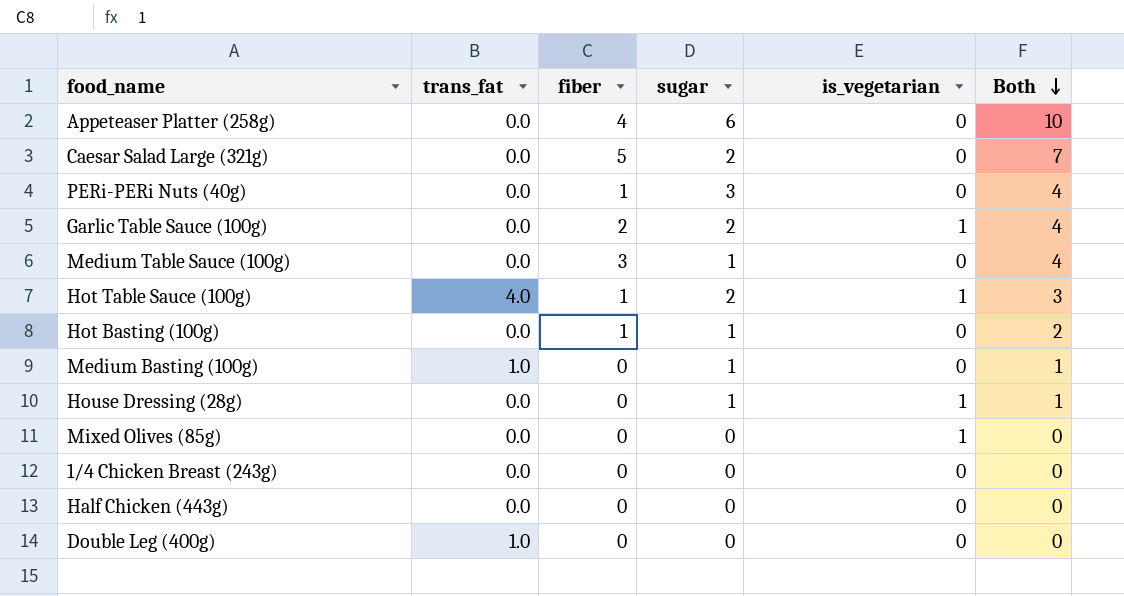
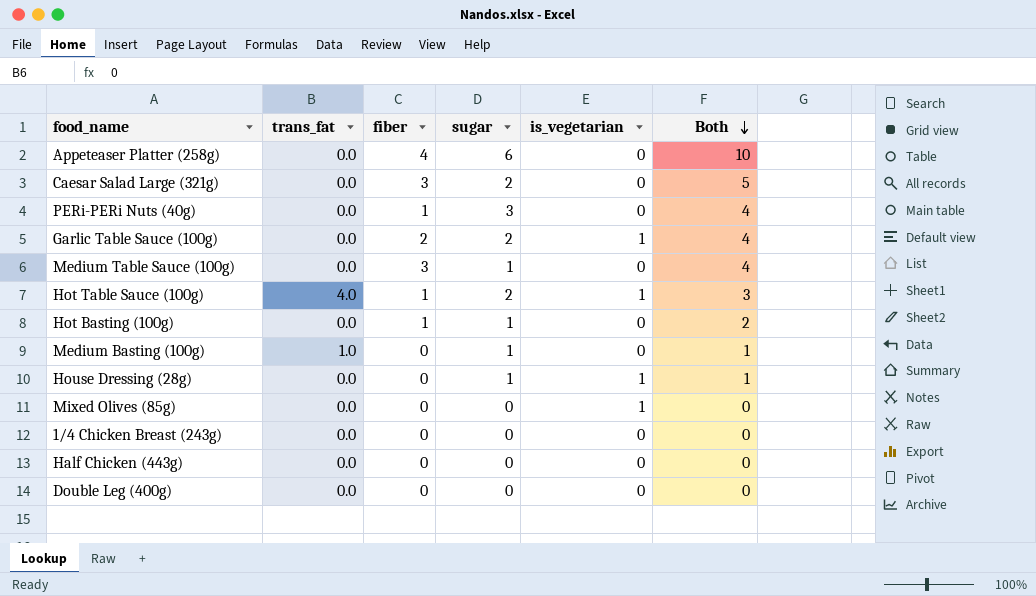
Caesar Salad Large (321g) | fiber: 5 -> 3
Caesar Salad Large (321g) | Both: 7 -> 5
Double Leg (400g) | trans_fat: 1.0 -> 0.0

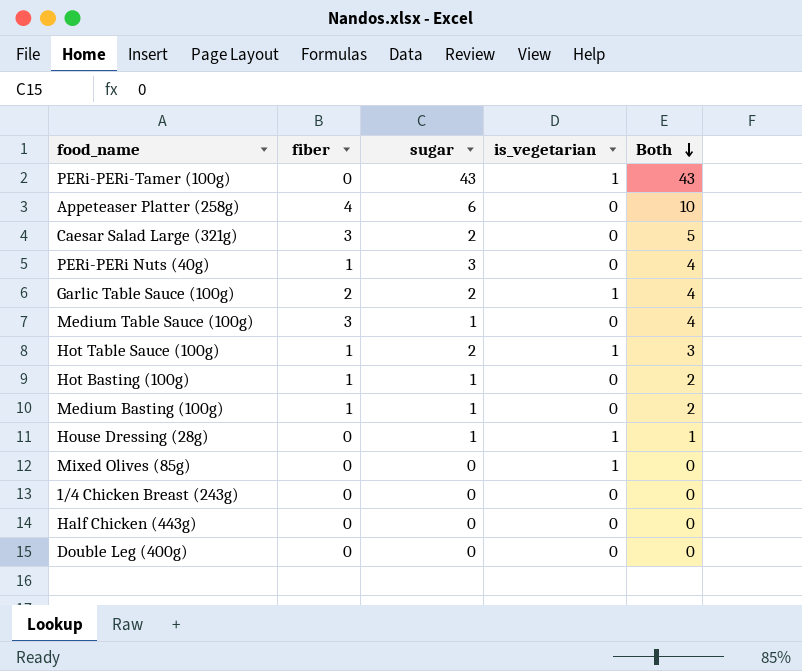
column trans_fat | position: 2 -> none
row PERi-PERi-Tamer (100g): none -> 0 | 43 | 1 | 43
Medium Basting (100g) | fiber: 0 -> 1
Medium Basting (100g) | Both: 1 -> 2

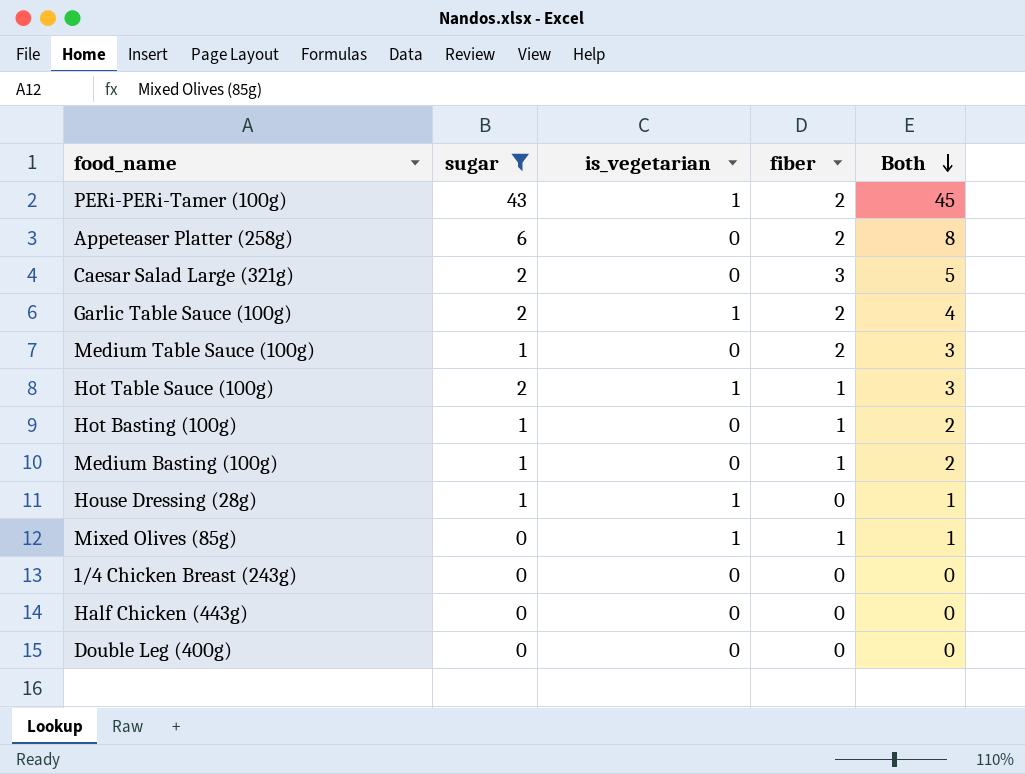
filter: none -> sugar != 3
column fiber | position: 2 -> 4
PERi-PERi-Tamer (100g) | fiber: 0 -> 2
PERi-PERi-Tamer (100g) | Both: 43 -> 45
Appeteaser Platter (258g) | fiber: 4 -> 2
Appeteaser Platter (258g) | Both: 10 -> 8
Medium Table Sauce (100g) | fiber: 3 -> 2
Medium Table Sauce (100g) | Both: 4 -> 3
Mixed Olives (85g) | fiber: 0 -> 1
Mixed Olives (85g) | Both: 0 -> 1

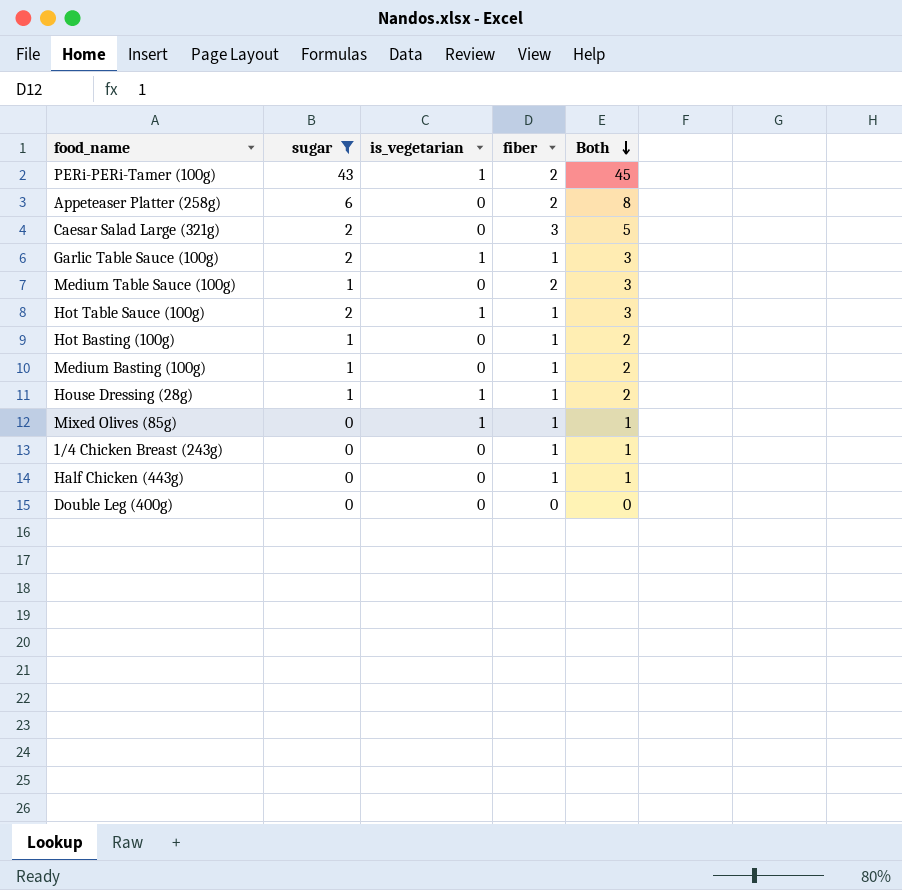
Garlic Table Sauce (100g) | fiber: 2 -> 1
Garlic Table Sauce (100g) | Both: 4 -> 3
House Dressing (28g) | fiber: 0 -> 1
House Dressing (28g) | Both: 1 -> 2
1/4 Chicken Breast (243g) | fiber: 0 -> 1
1/4 Chicken Breast (243g) | Both: 0 -> 1
Half Chicken (443g) | fiber: 0 -> 1
Half Chicken (443g) | Both: 0 -> 1

